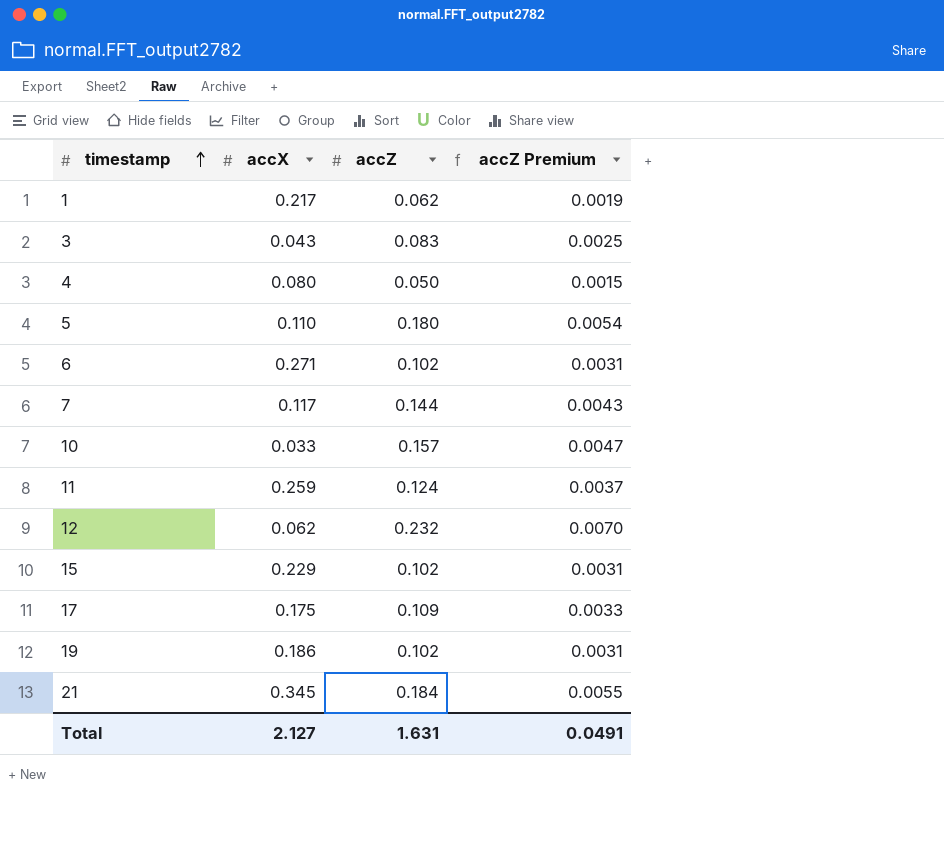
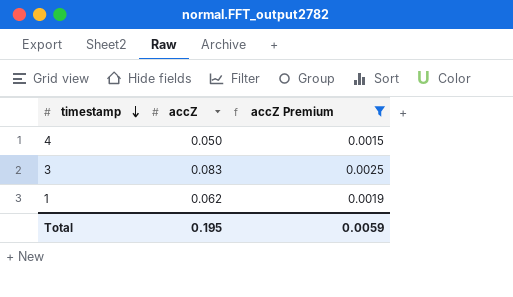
filter: none -> accZ Premium <= 0.0025
row order: timestamp ascending -> timestamp descending
column accX | position: 2 -> none
Total | accZ: 1.631 -> 0.195
Total | accZ Premium: 0.0491 -> 0.0059

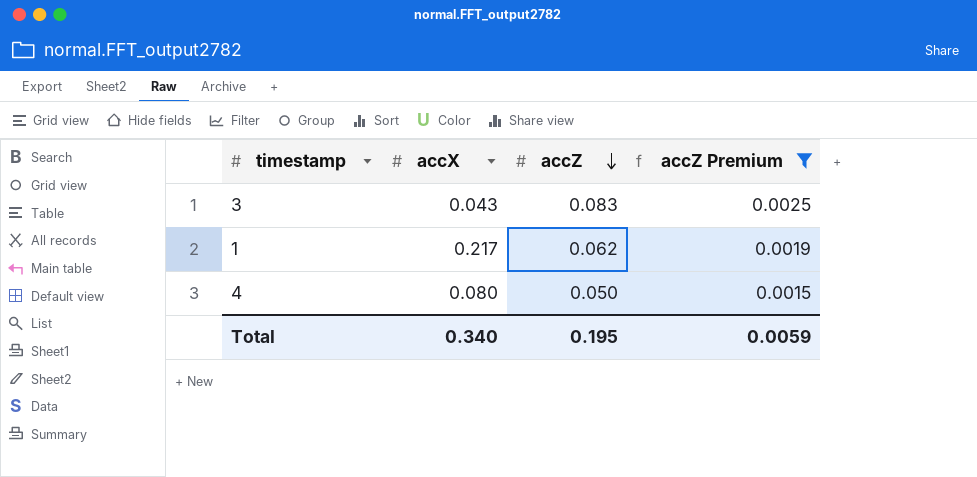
row order: timestamp descending -> accZ descending
column accX | position: none -> 2

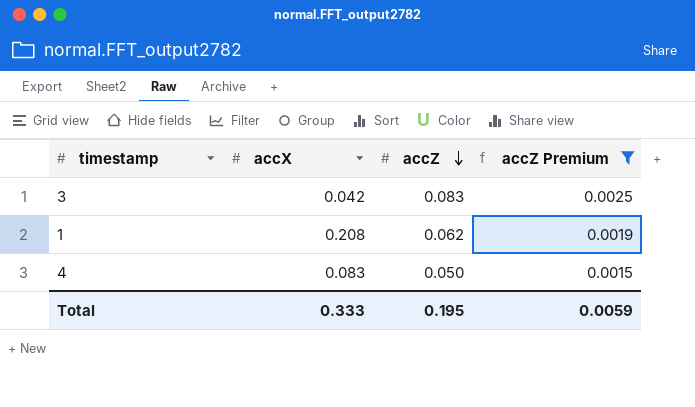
3 | accX: 0.043 -> 0.042
1 | accX: 0.217 -> 0.208
4 | accX: 0.080 -> 0.083
Total | accX: 0.340 -> 0.333

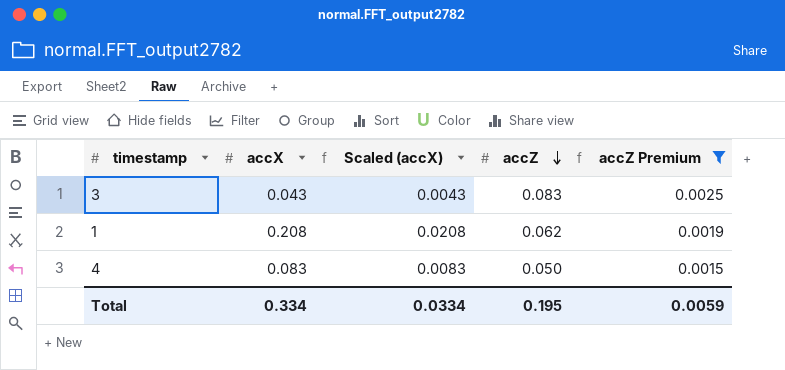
column Scaled (accX) | formula: none -> [accX] * 0.1
3 | accX: 0.042 -> 0.043
Total | accX: 0.333 -> 0.334

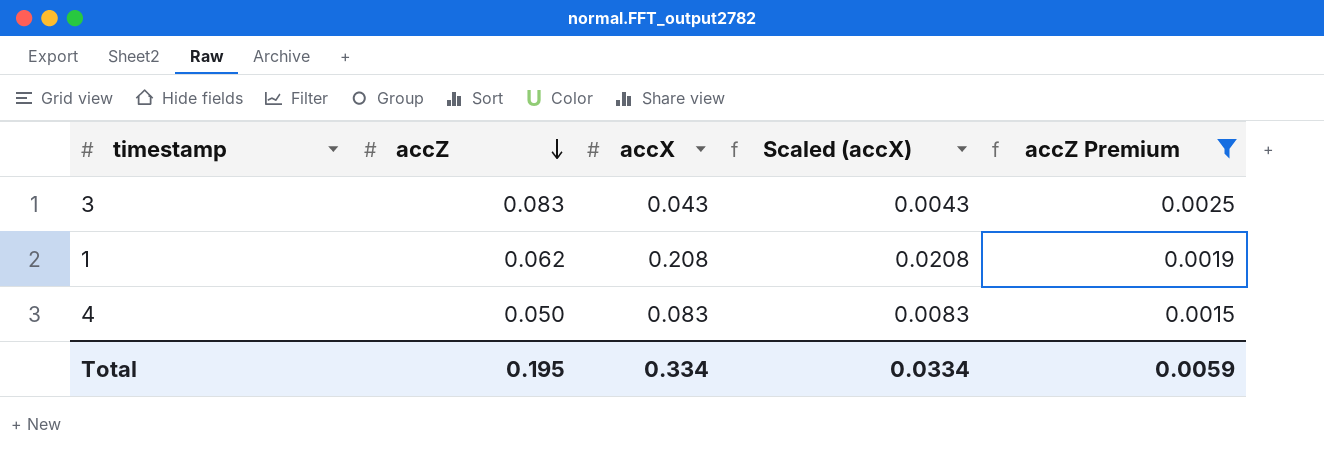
column accZ | position: 4 -> 2

